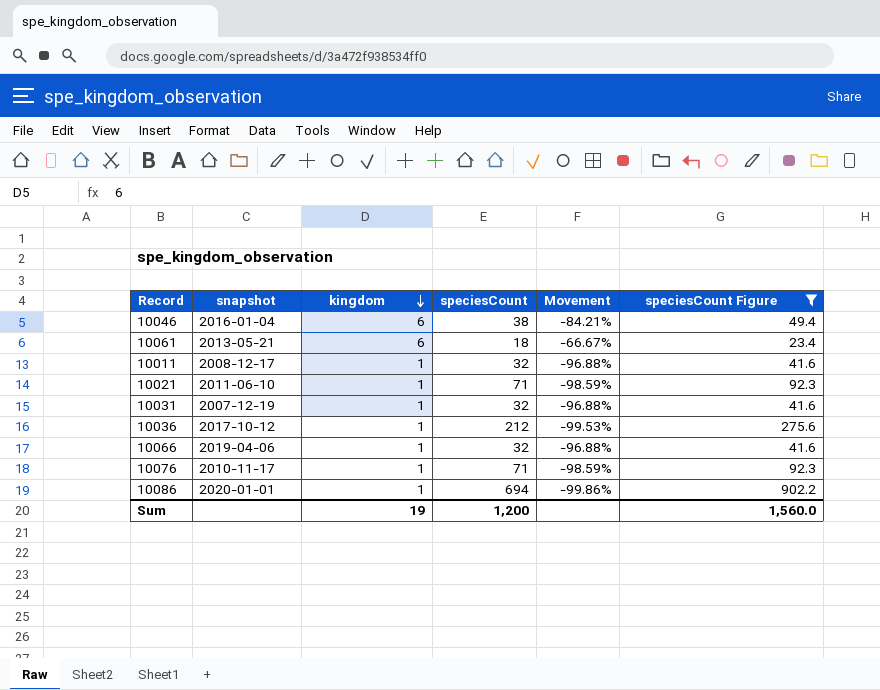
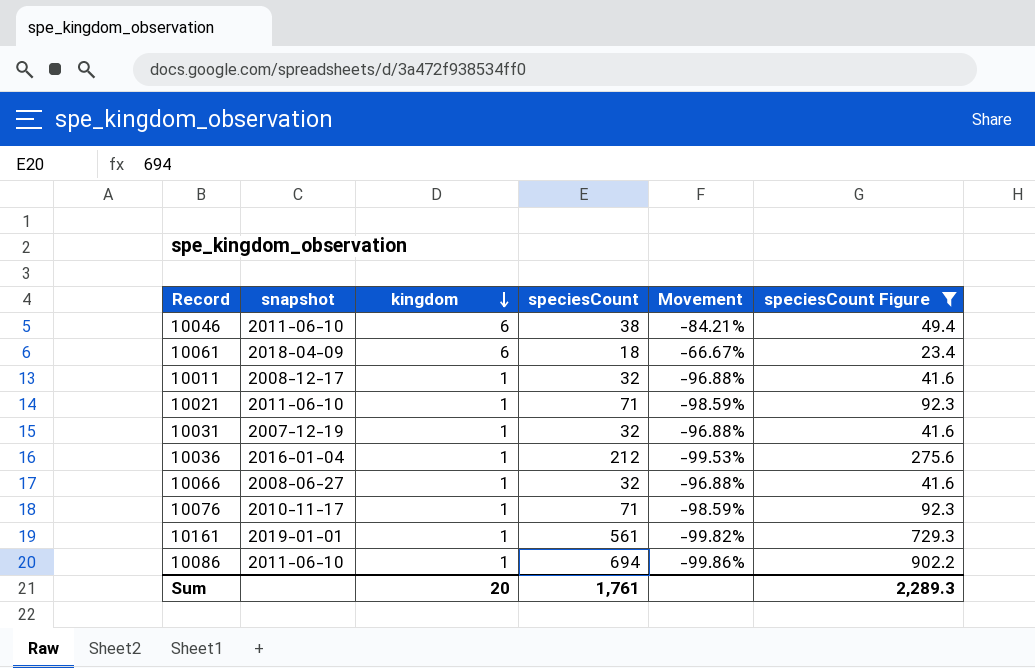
10046 | snapshot: 2016-01-04 -> 2011-06-10
10061 | snapshot: 2013-05-21 -> 2018-04-09
10036 | snapshot: 2017-10-12 -> 2016-01-04
10066 | snapshot: 2019-04-06 -> 2008-06-27
row 10161: none -> 2019-01-01 | 1 | 561 | -99.82% | 729.3
10086 | snapshot: 2020-01-01 -> 2011-06-10
Sum | kingdom: 19 -> 20
Sum | speciesCount: 1,200 -> 1,761
Sum | speciesCount Figure: 1,560.0 -> 2,289.3

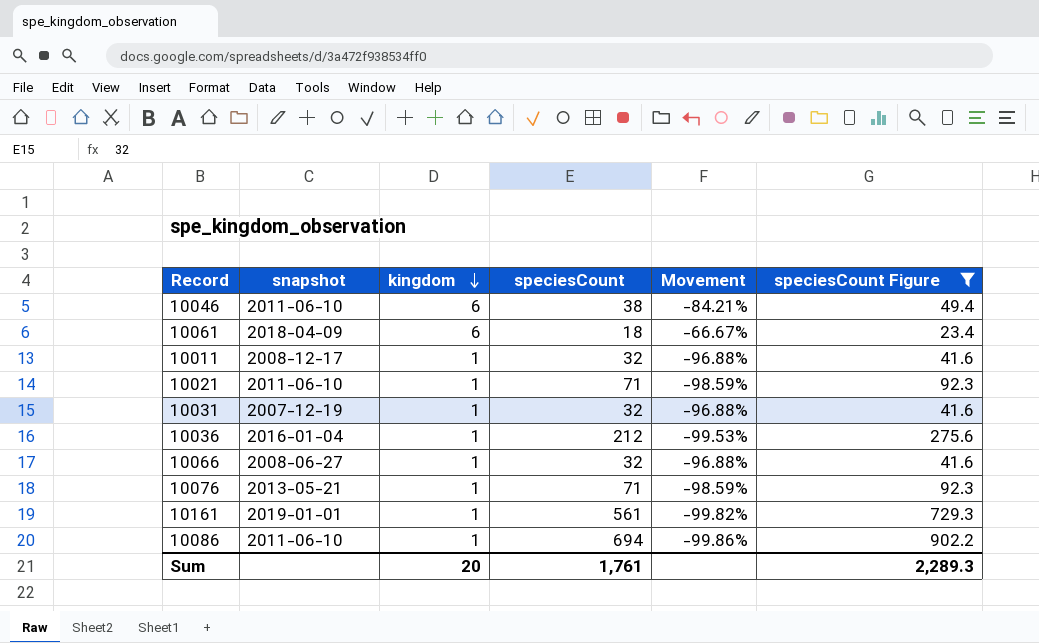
10076 | snapshot: 2010-11-17 -> 2013-05-21

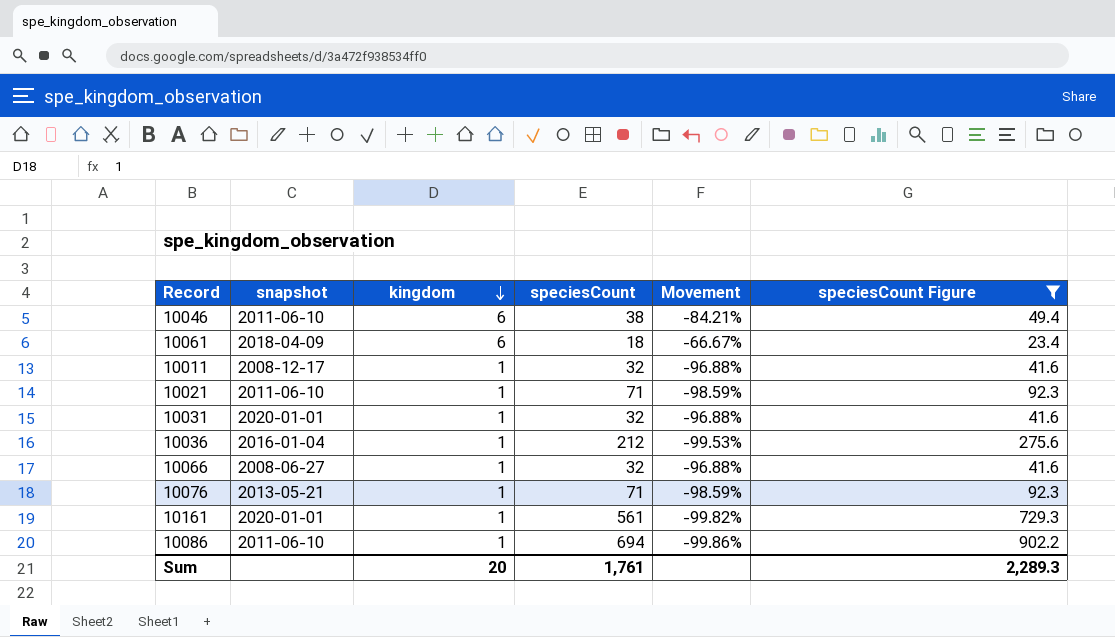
10031 | snapshot: 2007-12-19 -> 2020-01-01
10161 | snapshot: 2019-01-01 -> 2020-01-01

